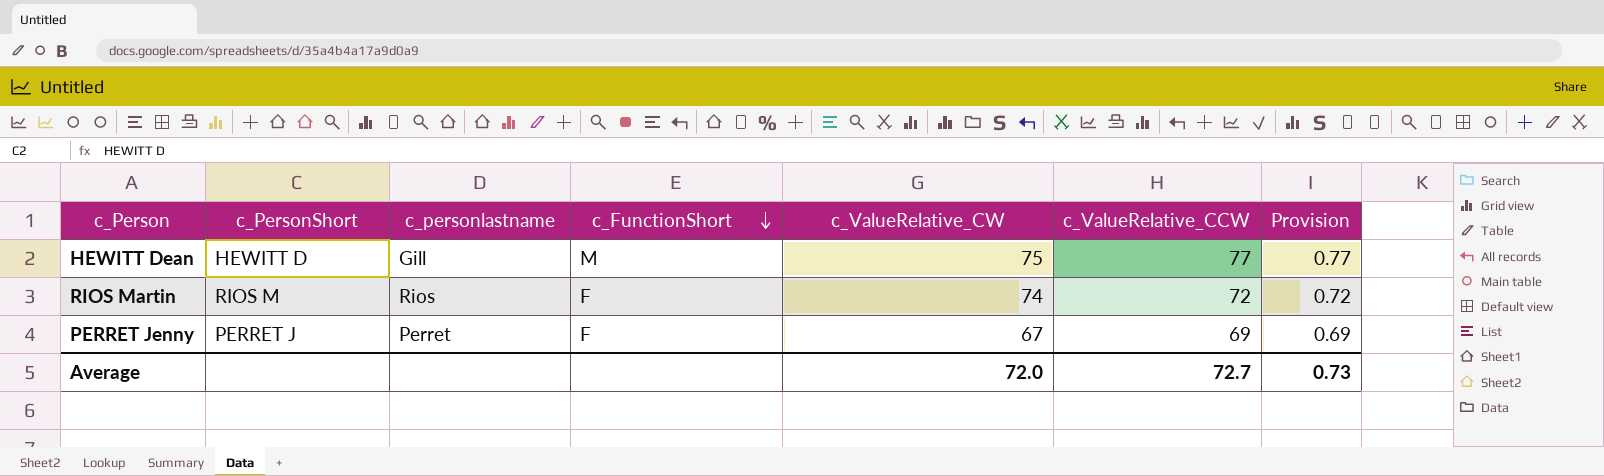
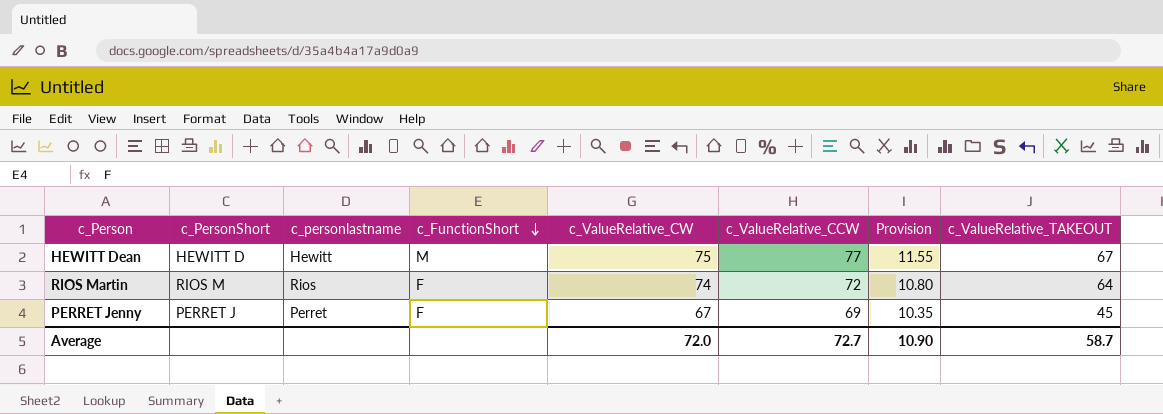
column Provision | formula: [c_ValueRelative_CCW] * 0.01 -> [c_ValueRelative_CCW] * 0.15
column c_ValueRelative_TAKEOUT | position: none -> 8
HEWITT Dean | c_personlastname: Gill -> Hewitt
Average | Provision: 0.73 -> 10.90

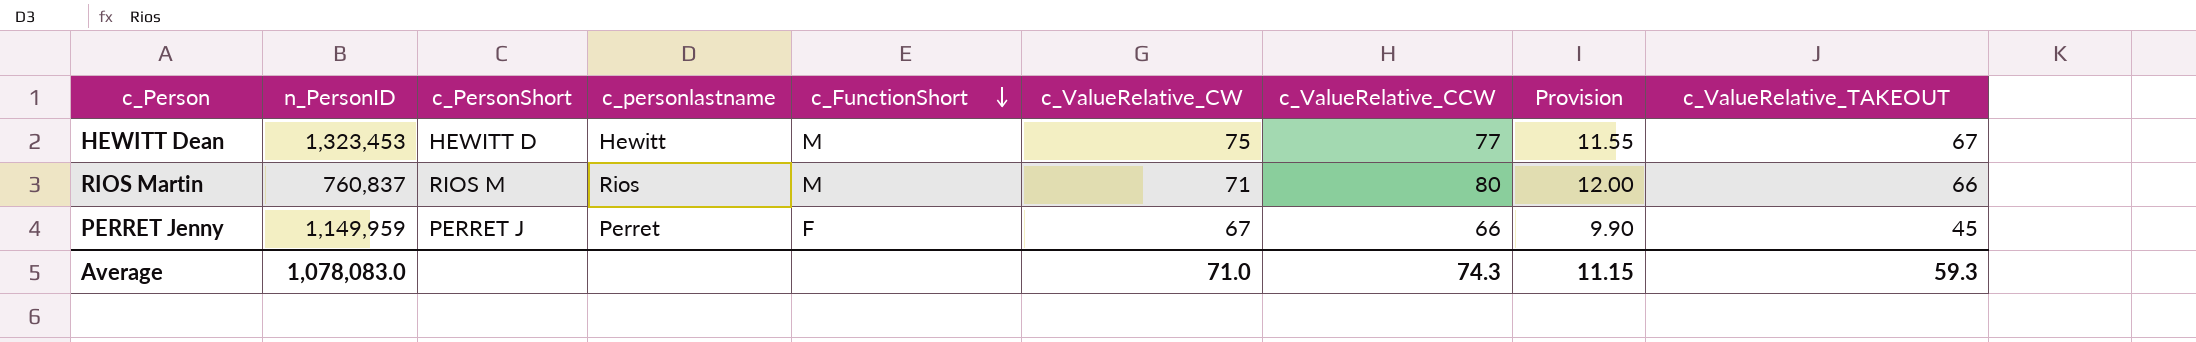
column n_PersonID | position: none -> 2
RIOS Martin | c_FunctionShort: F -> M
RIOS Martin | c_ValueRelative_CW: 74 -> 71
RIOS Martin | c_ValueRelative_CCW: 72 -> 80
RIOS Martin | Provision: 10.80 -> 12.00
RIOS Martin | c_ValueRelative_TAKEOUT: 64 -> 66
PERRET Jenny | c_ValueRelative_CCW: 69 -> 66
PERRET Jenny | Provision: 10.35 -> 9.90
Average | c_ValueRelative_CW: 72.0 -> 71.0
Average | c_ValueRelative_CCW: 72.7 -> 74.3
Average | Provision: 10.90 -> 11.15
Average | c_ValueRelative_TAKEOUT: 58.7 -> 59.3

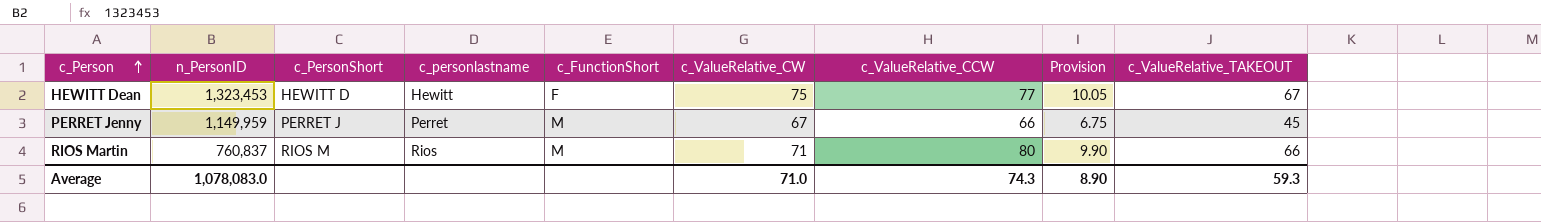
row order: c_FunctionShort descending -> c_Person ascending
column Provision | formula: [c_ValueRelative_CCW] * 0.15 -> [c_ValueRelative_TAKEOUT] * 0.15
HEWITT Dean | c_FunctionShort: M -> F
PERRET Jenny | c_FunctionShort: F -> M
Average | Provision: 11.15 -> 8.90

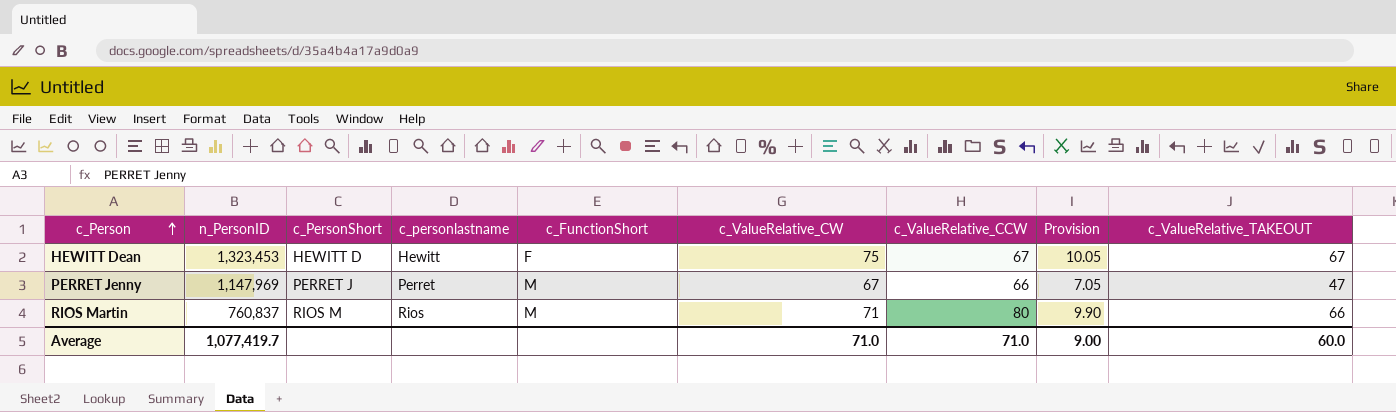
HEWITT Dean | c_ValueRelative_CCW: 77 -> 67
PERRET Jenny | n_PersonID: 1,149,959 -> 1,147,969
PERRET Jenny | Provision: 6.75 -> 7.05
PERRET Jenny | c_ValueRelative_TAKEOUT: 45 -> 47
Average | n_PersonID: 1,078,083.0 -> 1,077,419.7
Average | c_ValueRelative_CCW: 74.3 -> 71.0
Average | Provision: 8.90 -> 9.00
Average | c_ValueRelative_TAKEOUT: 59.3 -> 60.0

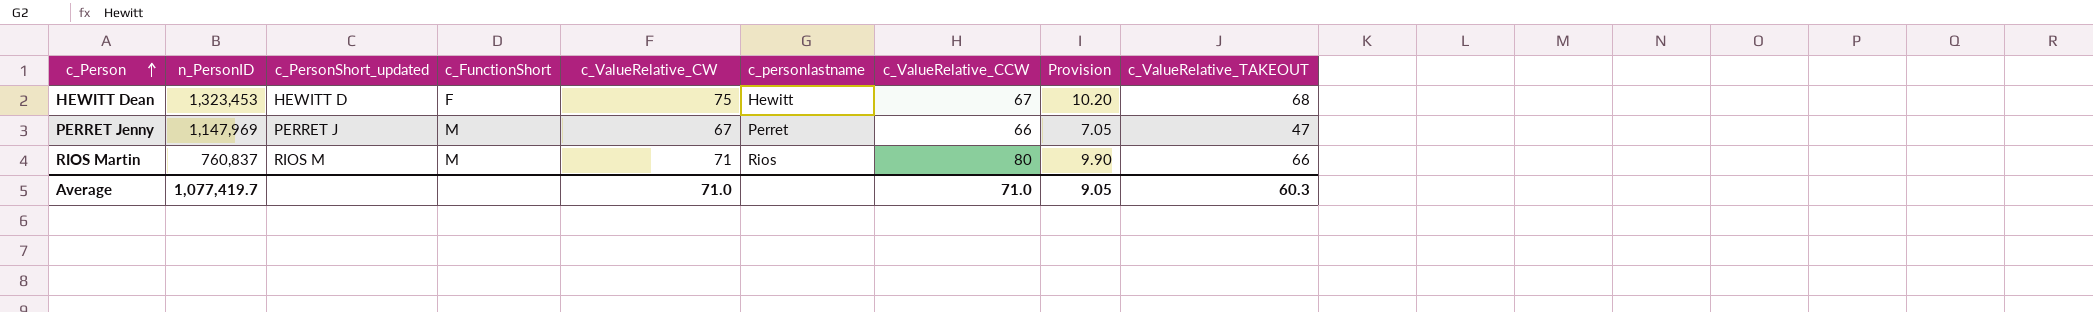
column name: c_PersonShort -> c_PersonShort_updated
column c_personlastname | position: 4 -> 6
HEWITT Dean | Provision: 10.05 -> 10.20
HEWITT Dean | c_ValueRelative_TAKEOUT: 67 -> 68
Average | Provision: 9.00 -> 9.05
Average | c_ValueRelative_TAKEOUT: 60.0 -> 60.3

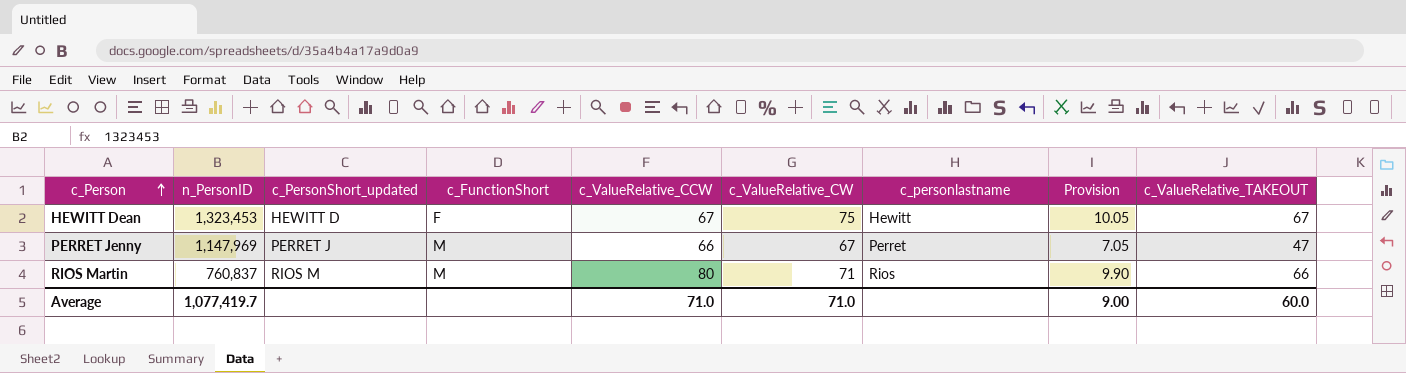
column c_ValueRelative_CCW | position: 7 -> 5
HEWITT Dean | Provision: 10.20 -> 10.05
HEWITT Dean | c_ValueRelative_TAKEOUT: 68 -> 67
Average | Provision: 9.05 -> 9.00
Average | c_ValueRelative_TAKEOUT: 60.3 -> 60.0

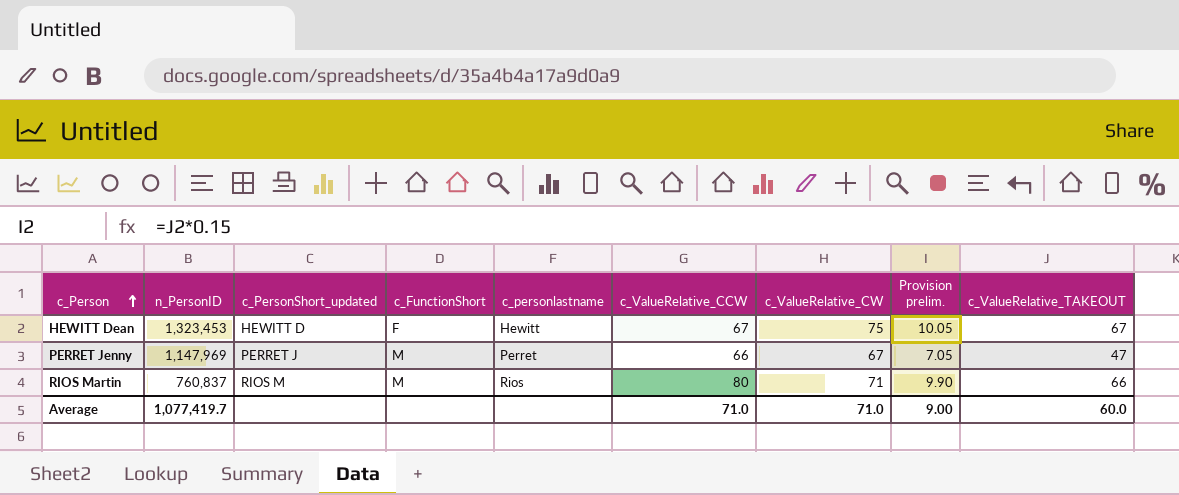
column c_personlastname | position: 7 -> 5
column name: Provision -> Provision prelim.

